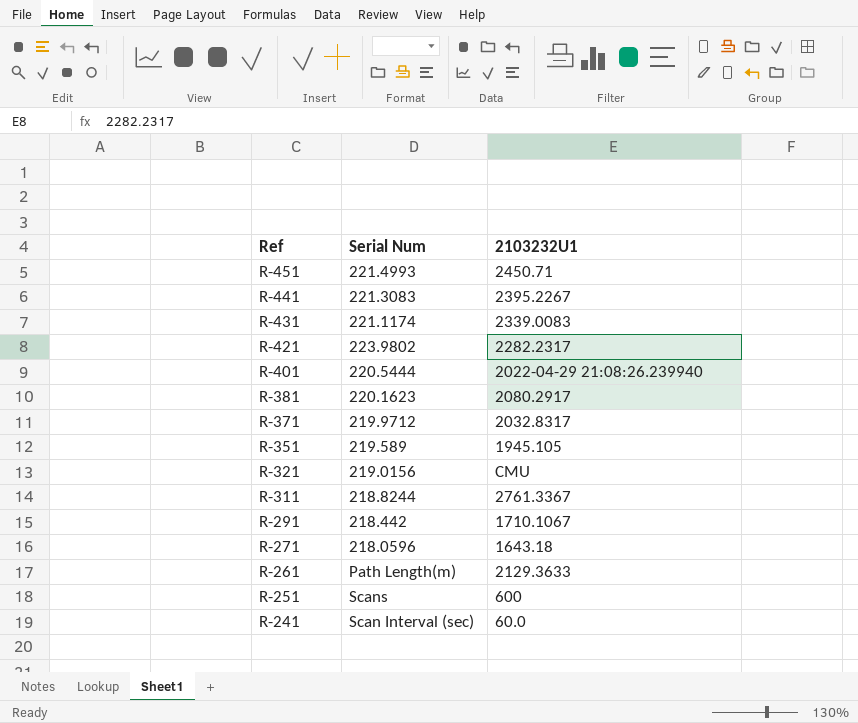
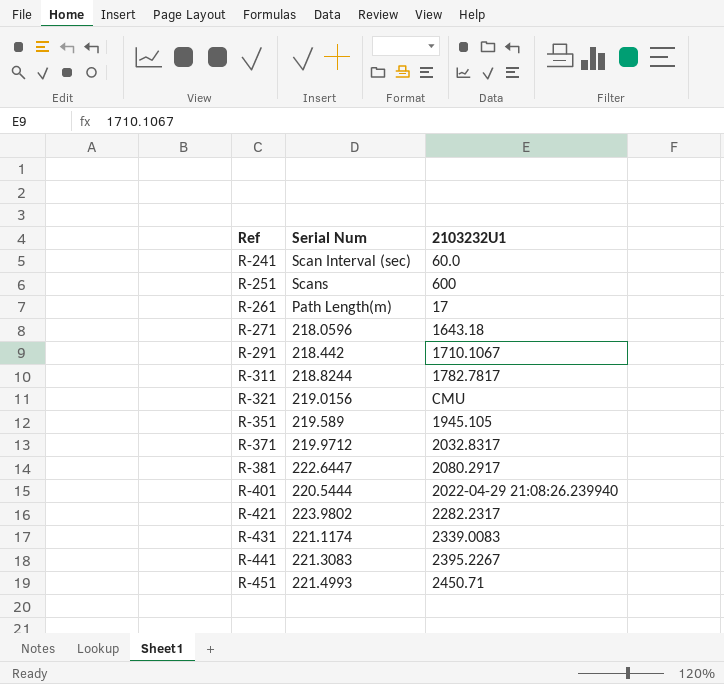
row order: Ref descending -> Ref ascending
R-261 | 2103232U1: 2129.3633 -> 17
R-311 | 2103232U1: 2761.3367 -> 1782.7817
R-381 | Serial Num: 220.1623 -> 222.6447

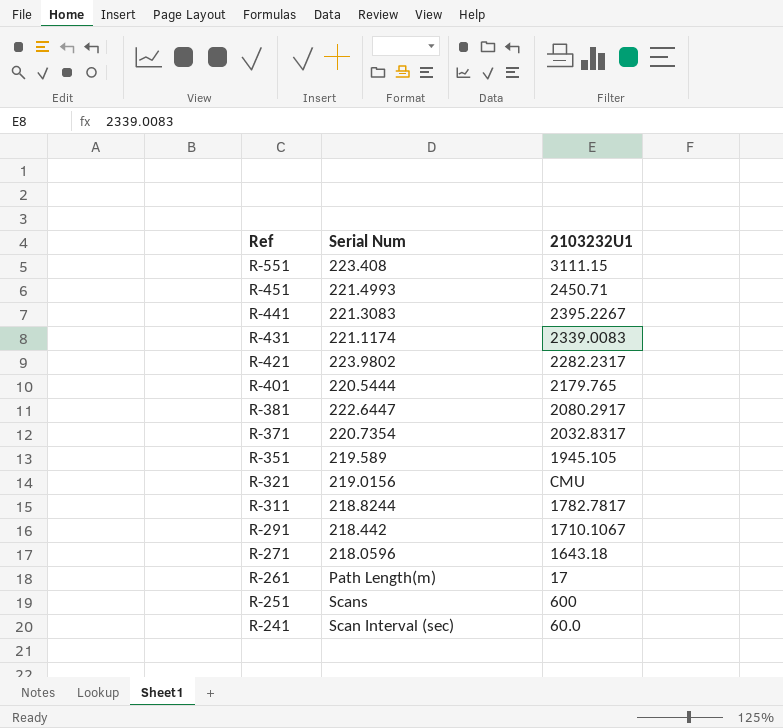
row order: Ref ascending -> Ref descending
row R-551: none -> 223.408 | 3111.15
R-401 | 2103232U1: 2022-04-29 21:08:26.239940 -> 2179.765
R-371 | Serial Num: 219.9712 -> 220.7354

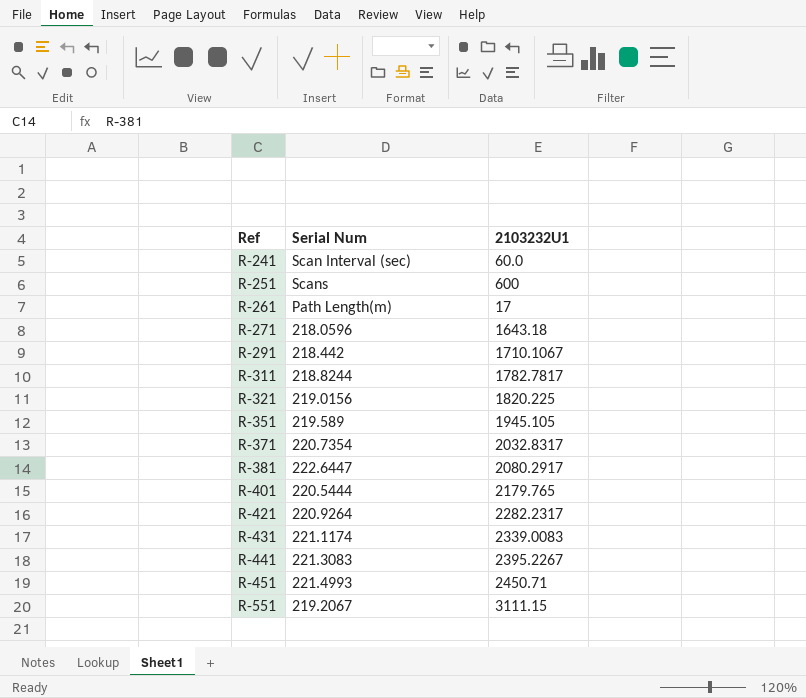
row order: Ref descending -> Ref ascending
R-321 | 2103232U1: CMU -> 1820.225
R-421 | Serial Num: 223.9802 -> 220.9264
R-551 | Serial Num: 223.408 -> 219.2067

